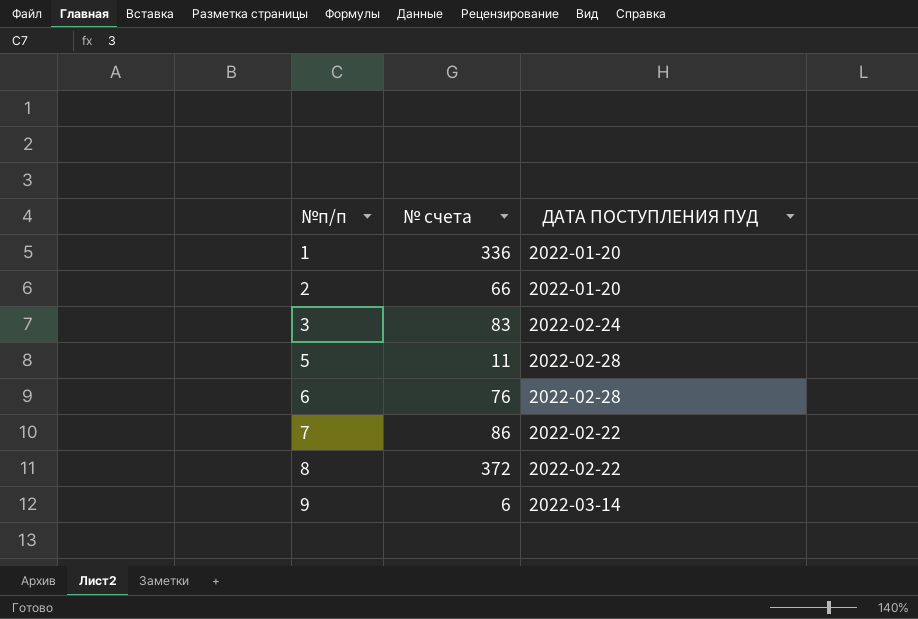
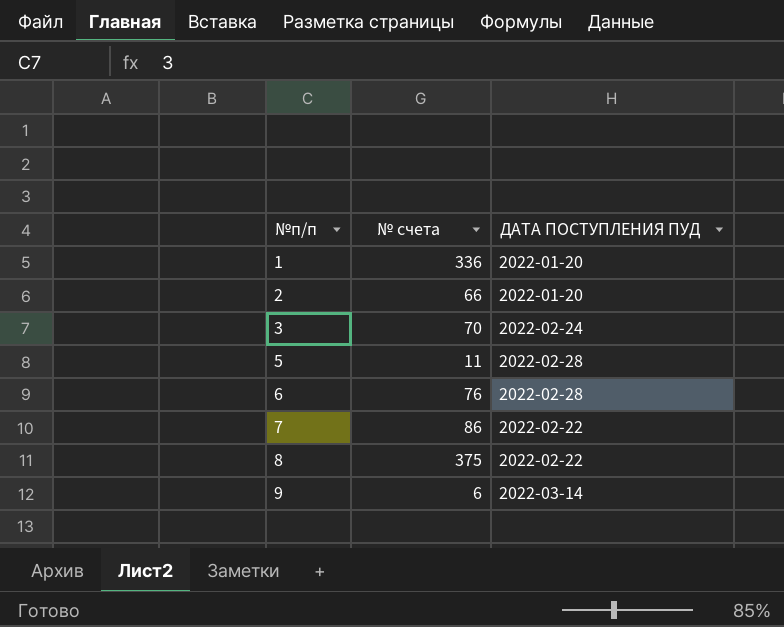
3 | № счета: 83 -> 70
8 | № счета: 372 -> 375

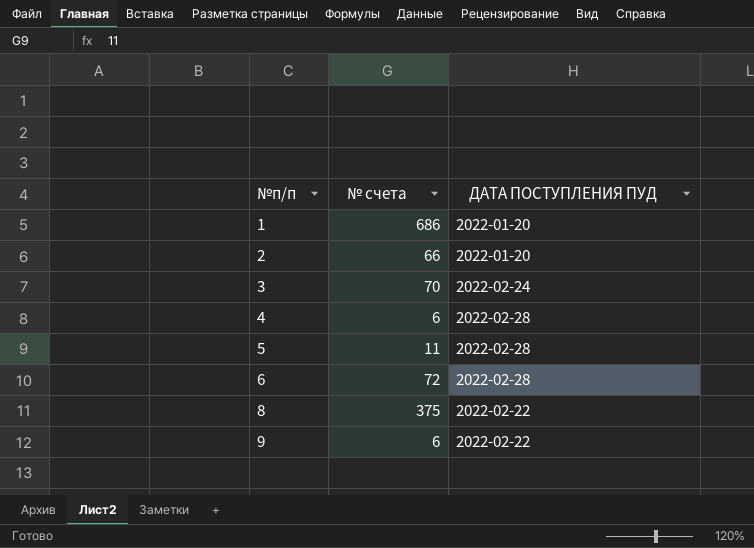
row 7: 86 | 2022-02-22 -> none
1 | № счета: 336 -> 686
row 4: none -> 6 | 2022-02-28
6 | № счета: 76 -> 72
9 | ДАТА ПОСТУПЛЕНИЯ ПУД: 2022-03-14 -> 2022-02-22

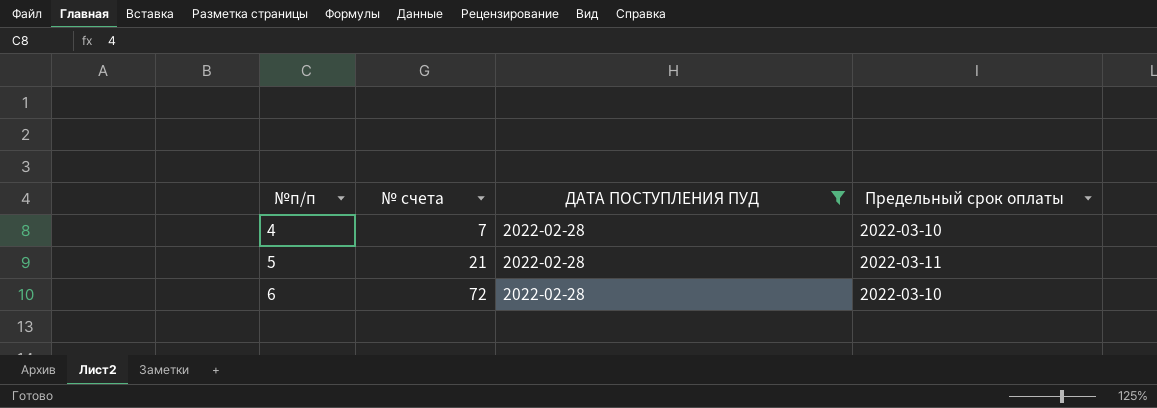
filter: none -> ДАТА ПОСТУПЛЕНИЯ ПУД = 2022-02-28
column Предельный срок оплаты | position: none -> 4
4 | № счета: 6 -> 7
5 | № счета: 11 -> 21

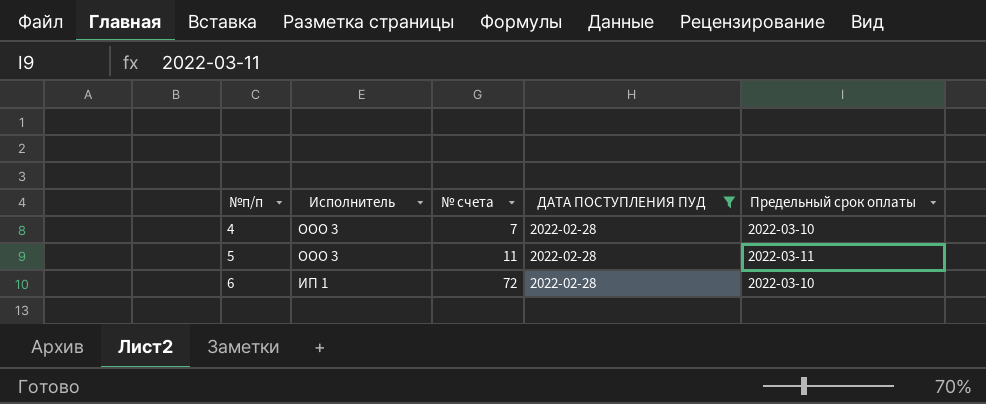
column Исполнитель | position: none -> 2
5 | № счета: 21 -> 11

